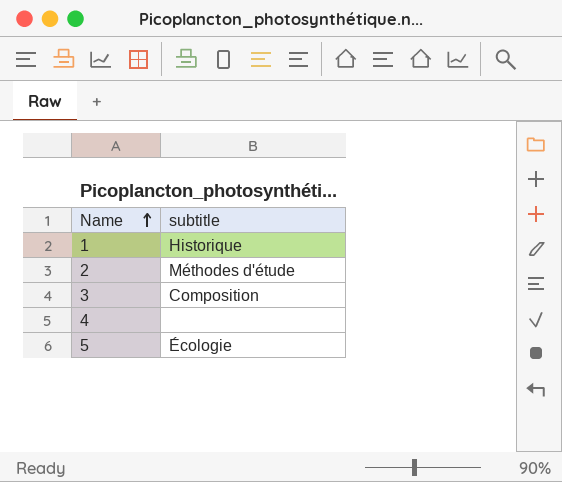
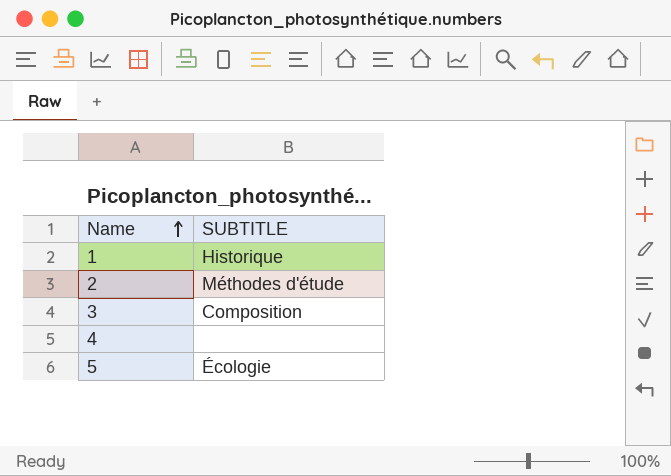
column name: subtitle -> SUBTITLE

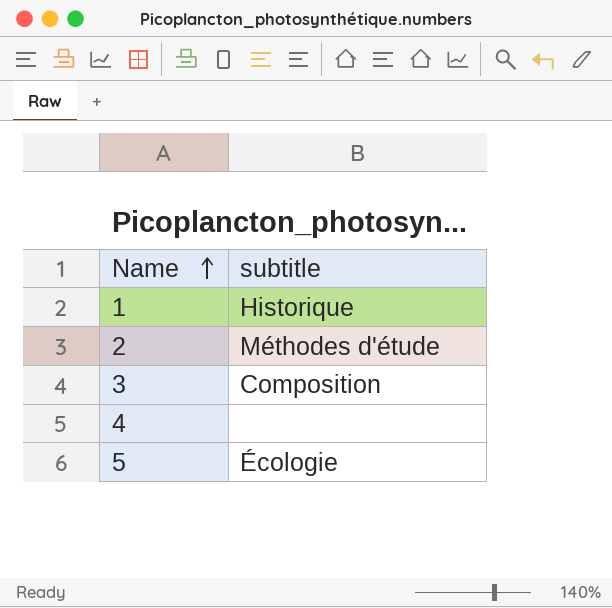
column name: SUBTITLE -> subtitle

